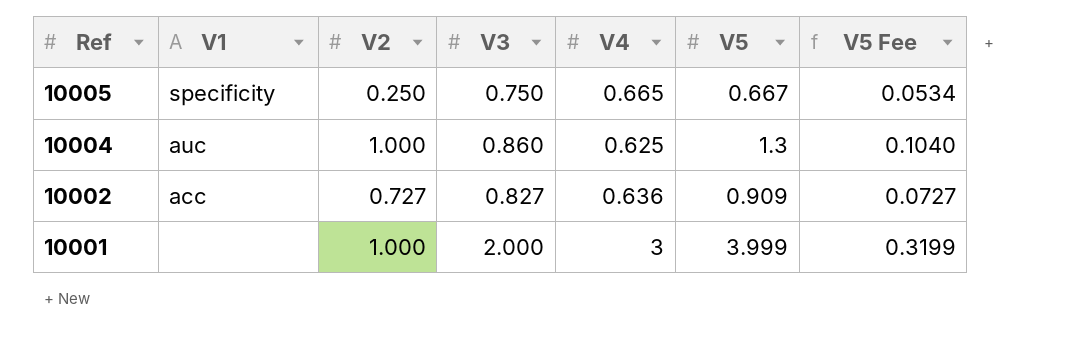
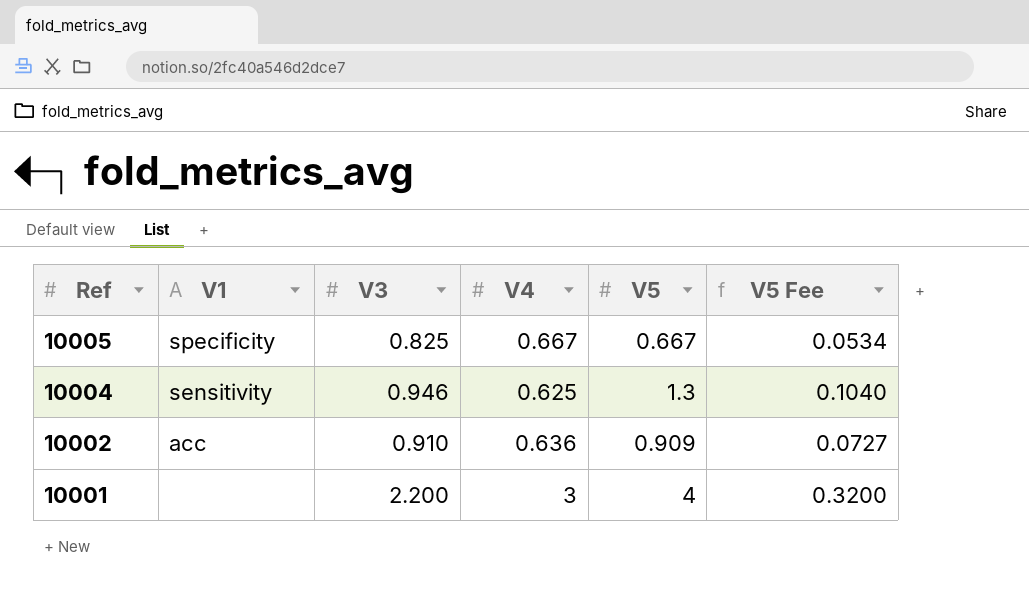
column V2 | position: 3 -> none
10005 | V3: 0.750 -> 0.825
10005 | V4: 0.665 -> 0.667
10004 | V1: auc -> sensitivity
10004 | V3: 0.860 -> 0.946
10002 | V3: 0.827 -> 0.910
10001 | V3: 2.000 -> 2.200
10001 | V5: 3.999 -> 4
10001 | V5 Fee: 0.3199 -> 0.3200

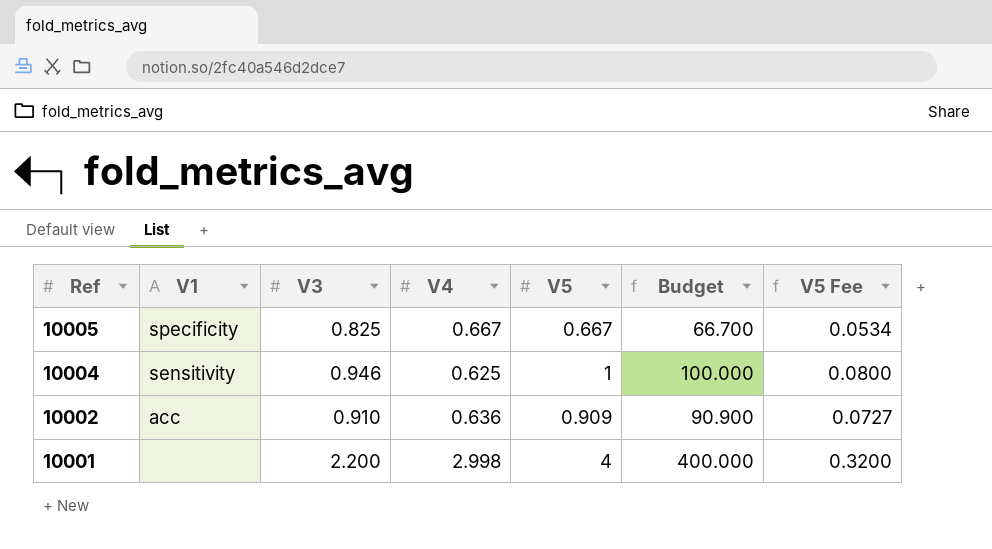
column Budget | formula: none -> [V5] * 100
10004 | V5: 1.3 -> 1
10004 | V5 Fee: 0.1040 -> 0.0800
10001 | V4: 3 -> 2.998

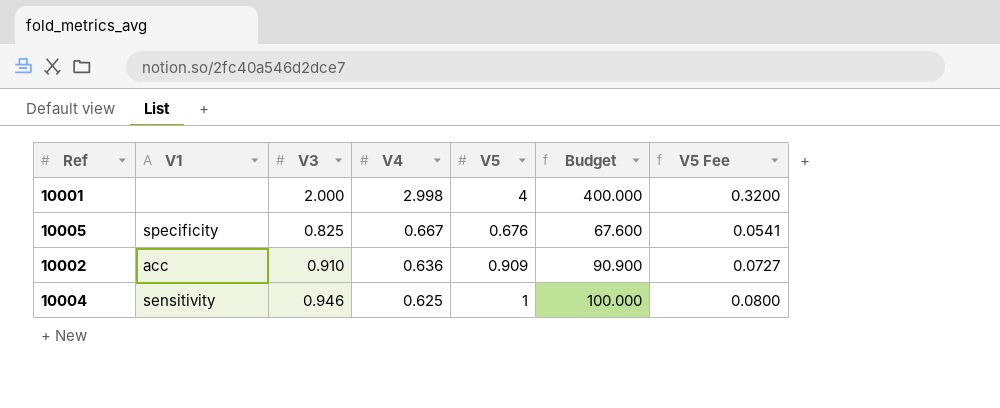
row order: Ref descending -> V4 descending
10001 | V3: 2.200 -> 2.000
10005 | V5: 0.667 -> 0.676
10005 | Budget: 66.700 -> 67.600
10005 | V5 Fee: 0.0534 -> 0.0541

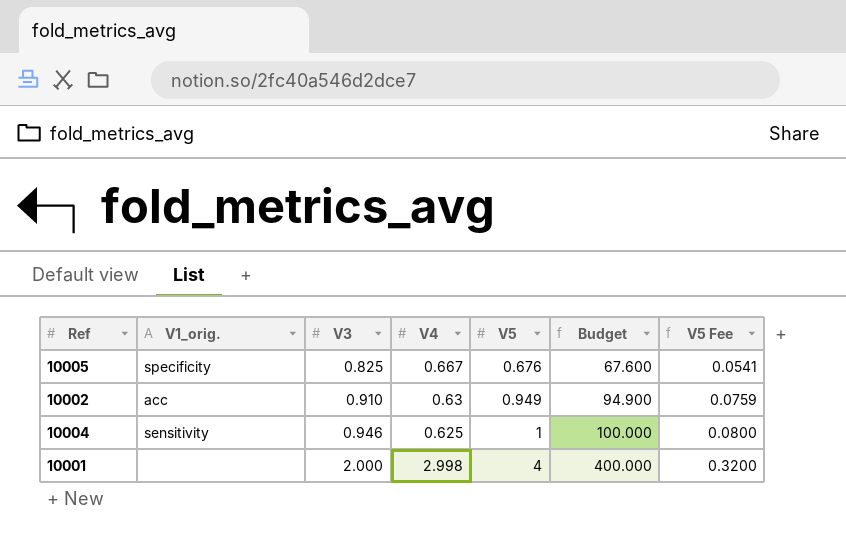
row order: V4 descending -> V3 ascending
column name: V1 -> V1_orig.
10002 | V4: 0.636 -> 0.63
10002 | V5: 0.909 -> 0.949
10002 | Budget: 90.900 -> 94.900
10002 | V5 Fee: 0.0727 -> 0.0759

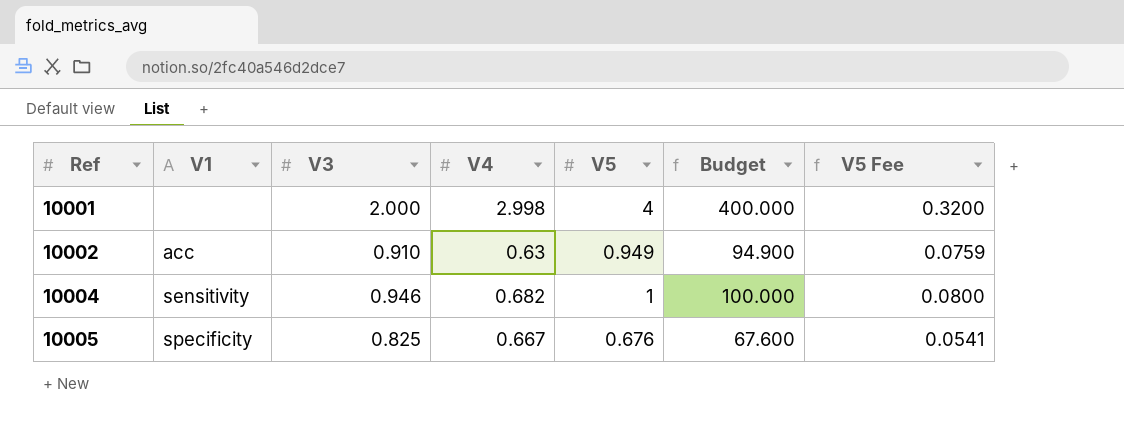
row order: V3 ascending -> Ref ascending
column name: V1_orig. -> V1
10004 | V4: 0.625 -> 0.682

